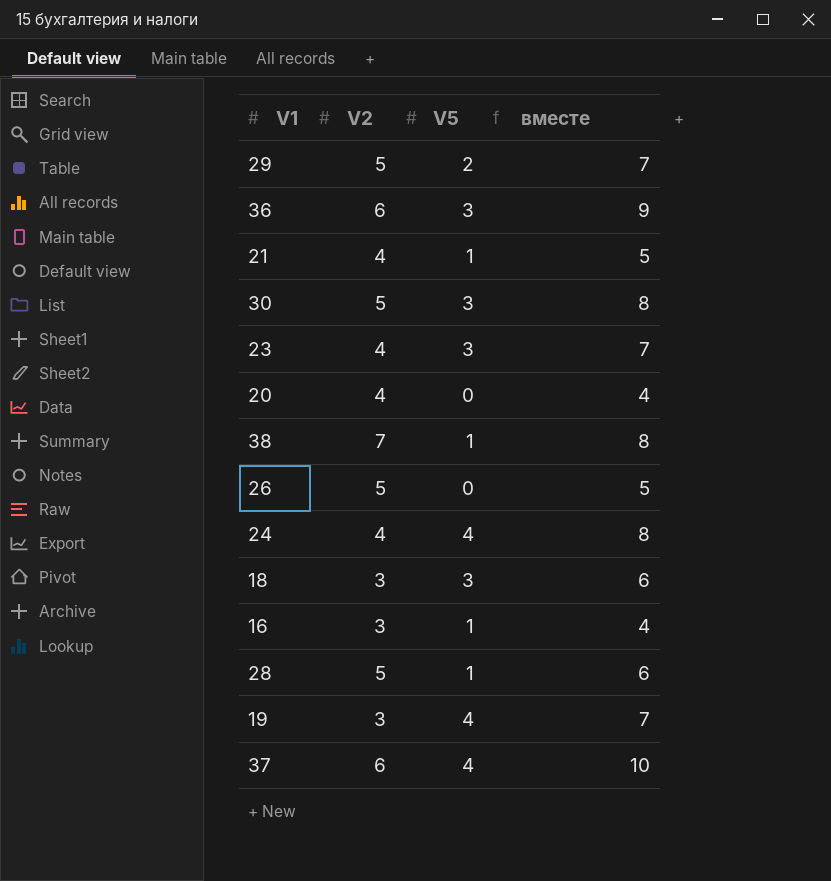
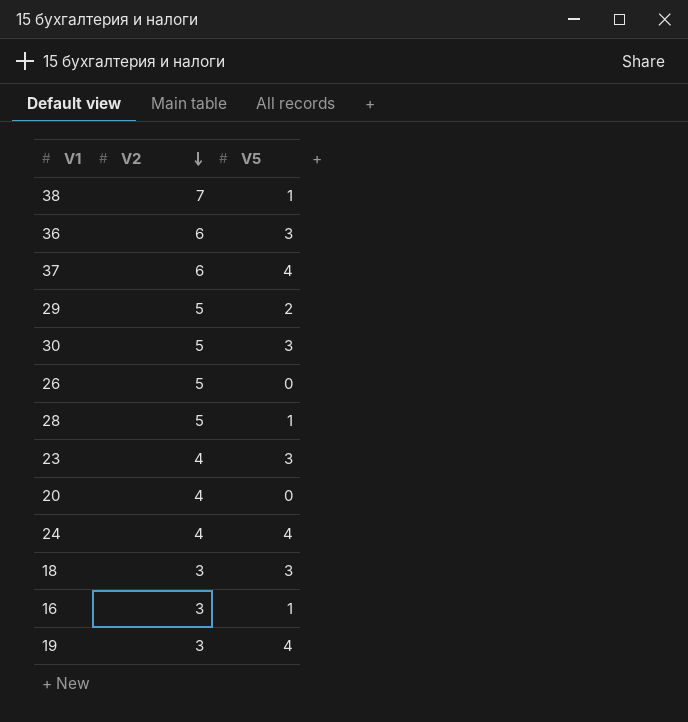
row order: none -> V2 descending
column вместе | formula: [V2] + [V5] -> none
row 21: 4 | 1 | 5 -> none

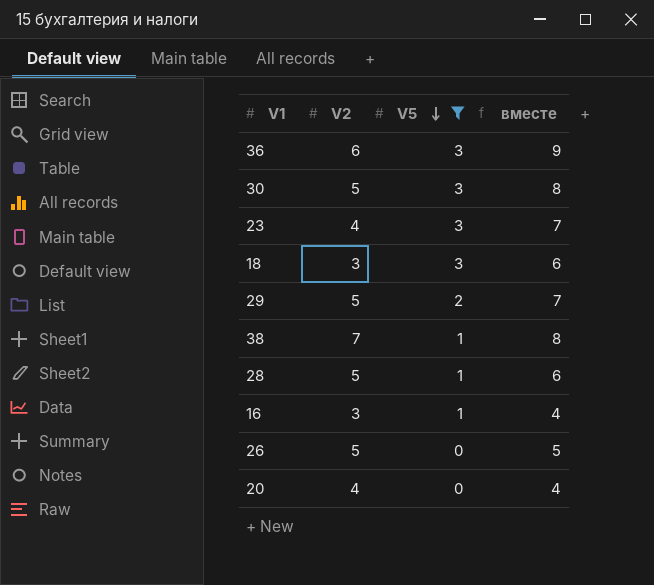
filter: none -> V5 != 4
row order: V2 descending -> V5 descending
column вместе | formula: none -> [V2] + [V5]

